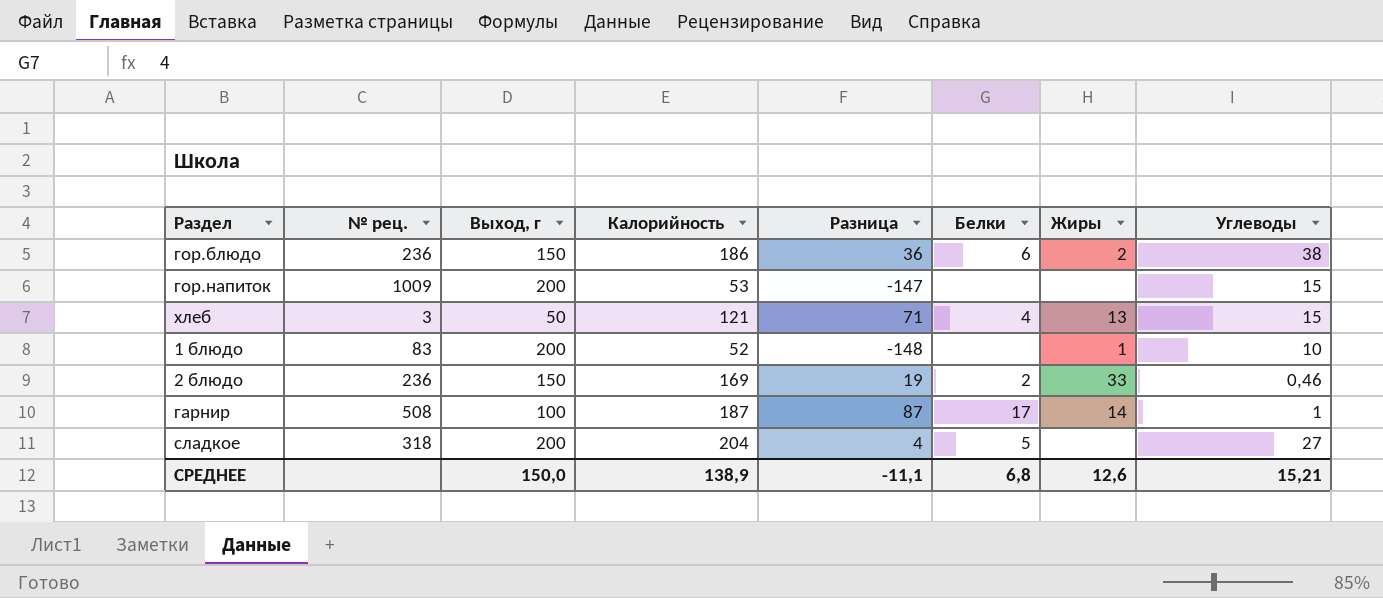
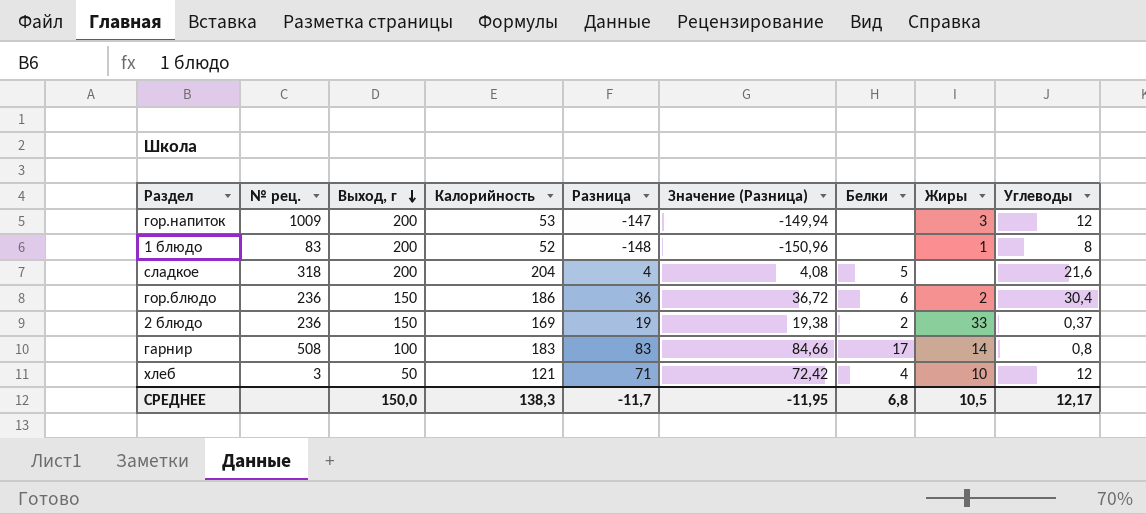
row order: none -> Выход, г descending
column Значение (Разница) | formula: none -> [Разница] * 1,02
гор.напиток | Жиры: none -> 3
гор.напиток | Углеводы: 15 -> 12
1 блюдо | Углеводы: 10 -> 8
сладкое | Углеводы: 27 -> 21,6
гор.блюдо | Углеводы: 38 -> 30,4
2 блюдо | Углеводы: 0,46 -> 0,37
гарнир | Калорийность: 187 -> 183
гарнир | Разница: 87 -> 83
гарнир | Углеводы: 1 -> 0,8
хлеб | Жиры: 13 -> 10
хлеб | Углеводы: 15 -> 12
СРЕДНЕЕ | Калорийность: 138,9 -> 138,3
СРЕДНЕЕ | Разница: -11,1 -> -11,7
СРЕДНЕЕ | Жиры: 12,6 -> 10,5
СРЕДНЕЕ | Углеводы: 15,21 -> 12,17

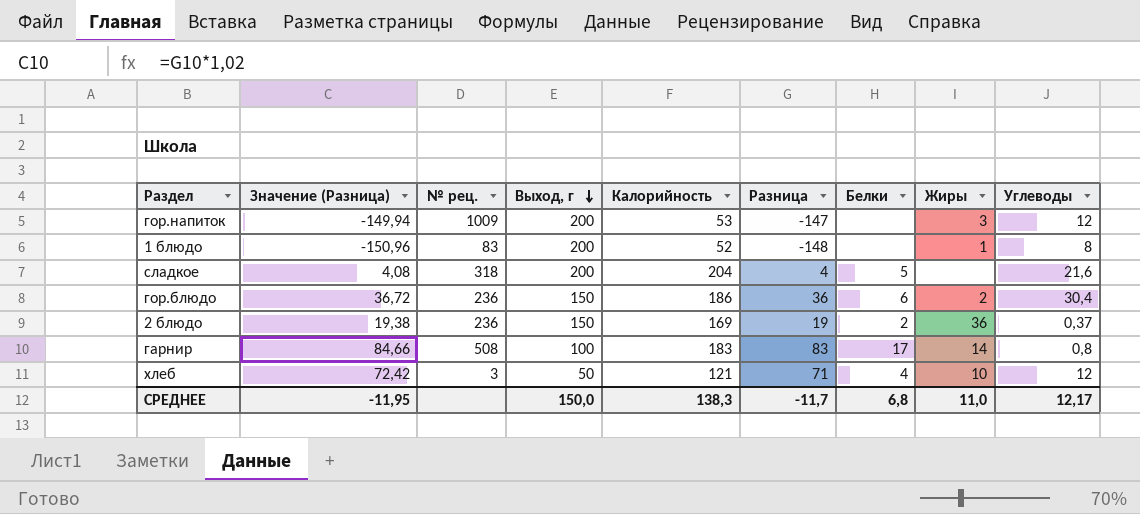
column Значение (Разница) | position: 6 -> 2
2 блюдо | Жиры: 33 -> 36
СРЕДНЕЕ | Жиры: 10,5 -> 11,0

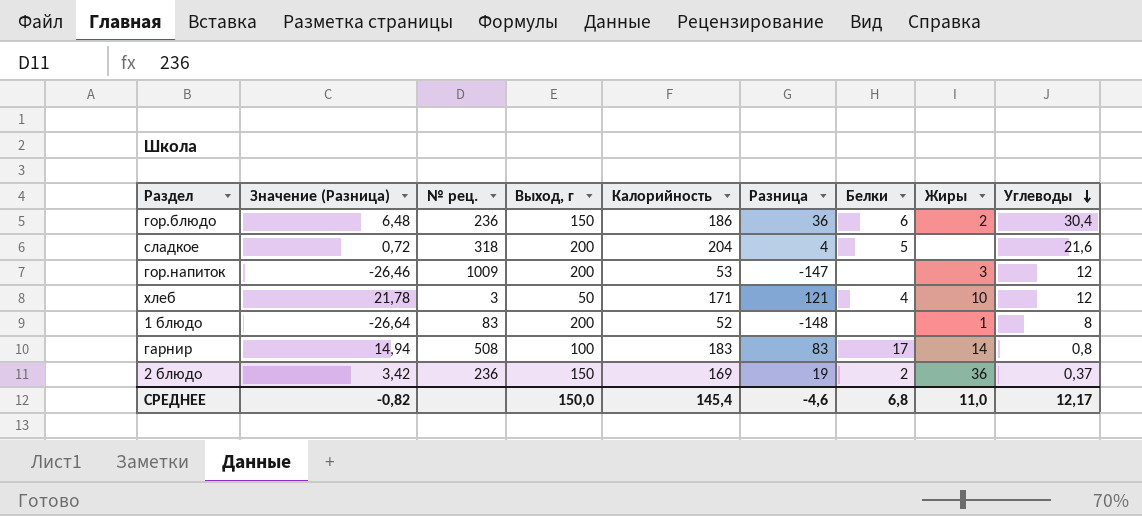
row order: Выход, г descending -> Углеводы descending
column Значение (Разница) | formula: [Разница] * 1,02 -> [Разница] * 0,18
хлеб | Калорийность: 121 -> 171
хлеб | Разница: 71 -> 121
СРЕДНЕЕ | Значение (Разница): -11,95 -> -0,82
СРЕДНЕЕ | Калорийность: 138,3 -> 145,4
СРЕДНЕЕ | Разница: -11,7 -> -4,6

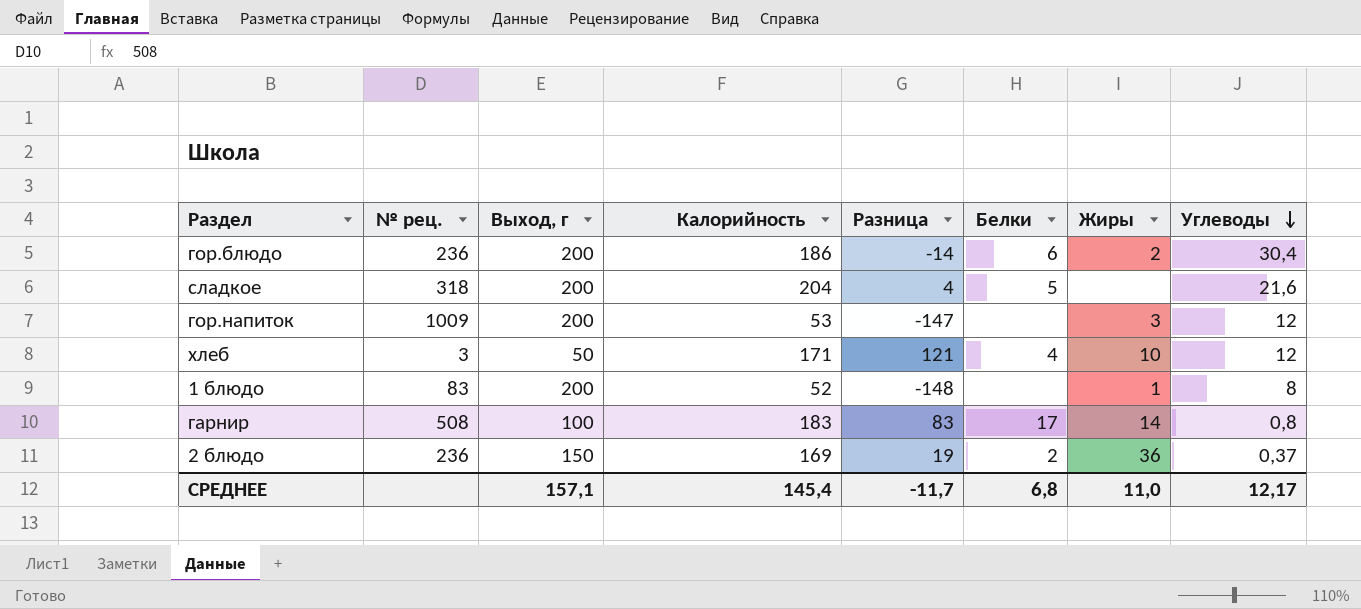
column Значение (Разница) | formula: [Разница] * 0,18 -> none
гор.блюдо | Выход, г: 150 -> 200
гор.блюдо | Разница: 36 -> -14
СРЕДНЕЕ | Выход, г: 150,0 -> 157,1
СРЕДНЕЕ | Разница: -4,6 -> -11,7

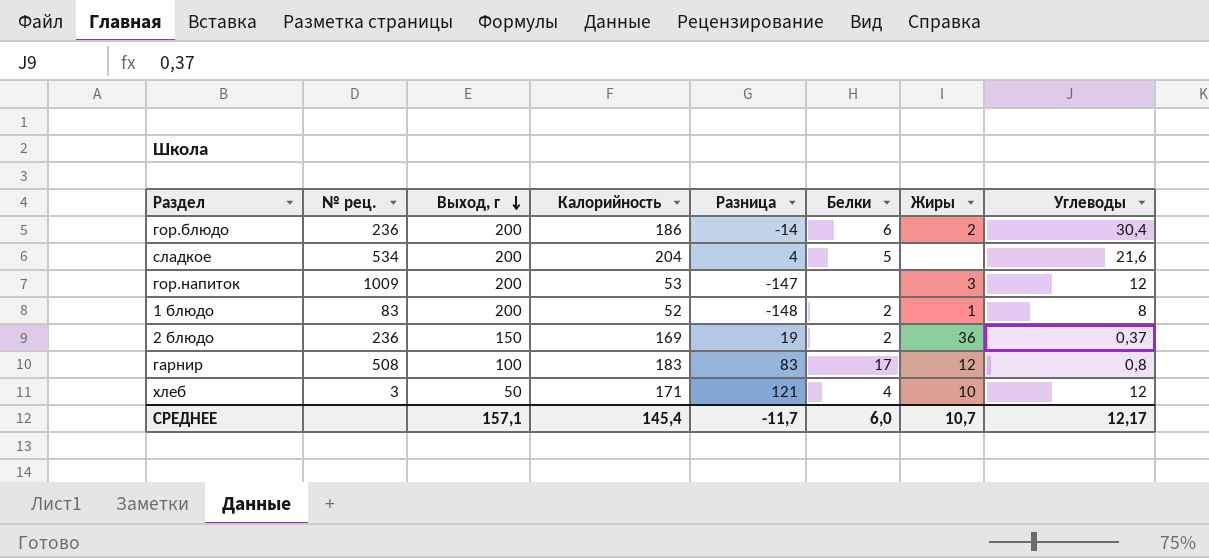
row order: Углеводы descending -> Выход, г descending
сладкое | № рец.: 318 -> 534
1 блюдо | Белки: none -> 2
гарнир | Жиры: 14 -> 12
СРЕДНЕЕ | Белки: 6,8 -> 6,0
СРЕДНЕЕ | Жиры: 11,0 -> 10,7

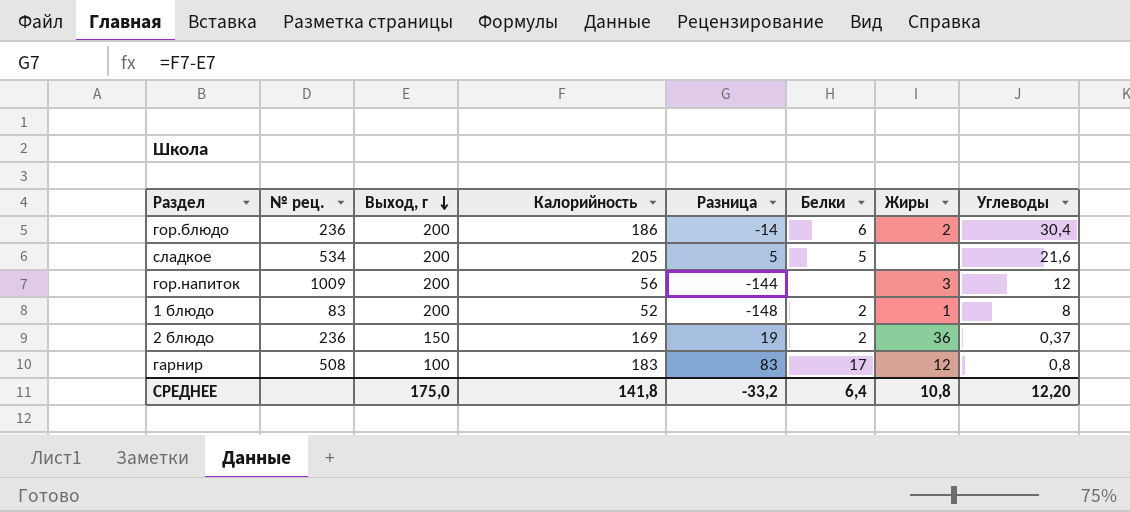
row хлеб: 3 | 50 | 171 | 121 | 4 | 10 | 12 -> none
сладкое | Калорийность: 204 -> 205
сладкое | Разница: 4 -> 5
гор.напиток | Калорийность: 53 -> 56
гор.напиток | Разница: -147 -> -144
СРЕДНЕЕ | Выход, г: 157,1 -> 175,0
СРЕДНЕЕ | Калорийность: 145,4 -> 141,8
СРЕДНЕЕ | Разница: -11,7 -> -33,2
СРЕДНЕЕ | Белки: 6,0 -> 6,4
СРЕДНЕЕ | Жиры: 10,7 -> 10,8
СРЕДНЕЕ | Углеводы: 12,17 -> 12,20

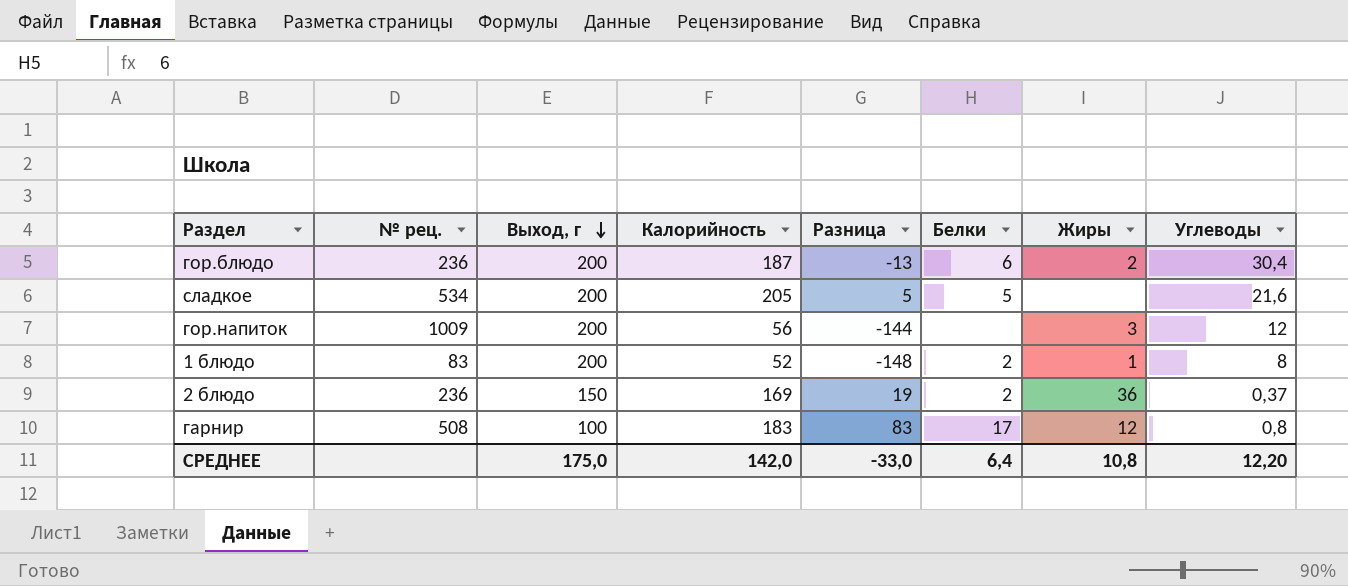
гор.блюдо | Калорийность: 186 -> 187
гор.блюдо | Разница: -14 -> -13
СРЕДНЕЕ | Калорийность: 141,8 -> 142,0
СРЕДНЕЕ | Разница: -33,2 -> -33,0

